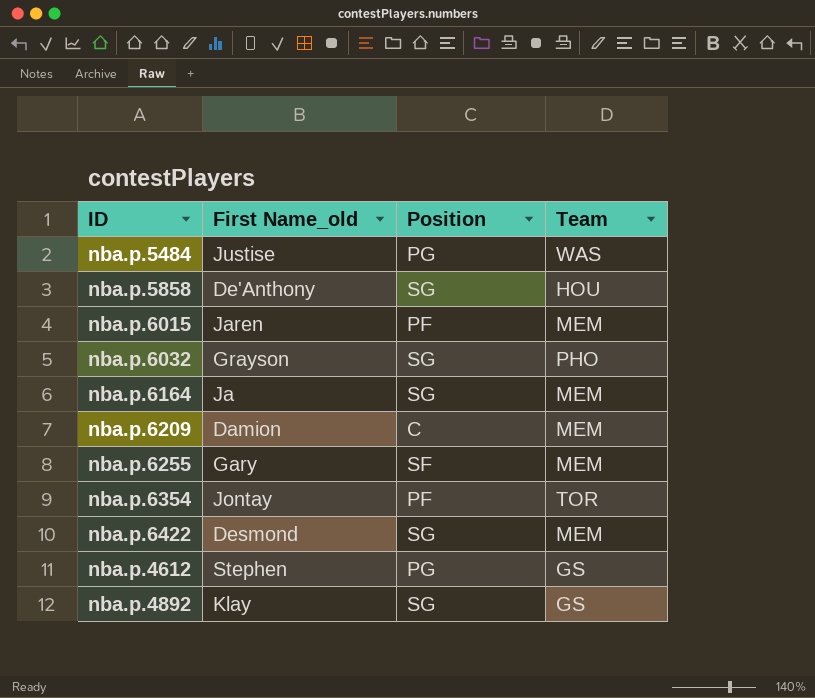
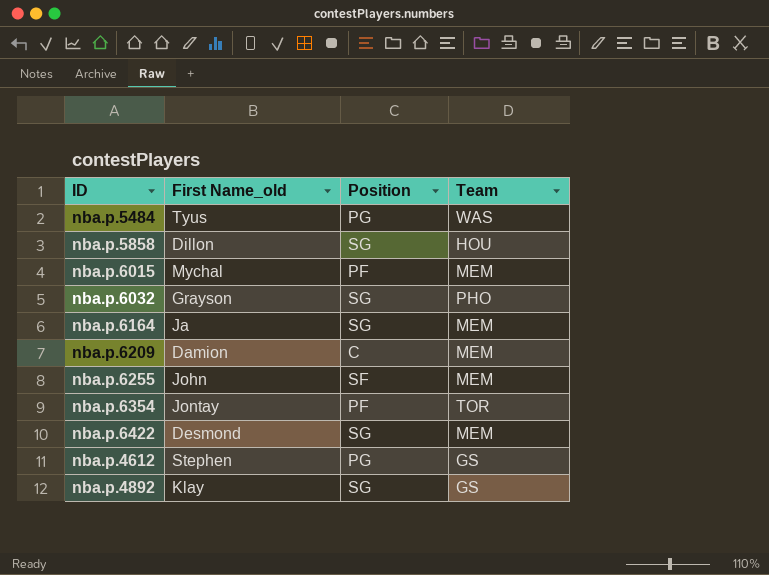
nba.p.5484 | First Name_old: Justise -> Tyus
nba.p.5858 | First Name_old: De'Anthony -> Dillon
nba.p.6015 | First Name_old: Jaren -> Mychal
nba.p.6255 | First Name_old: Gary -> John

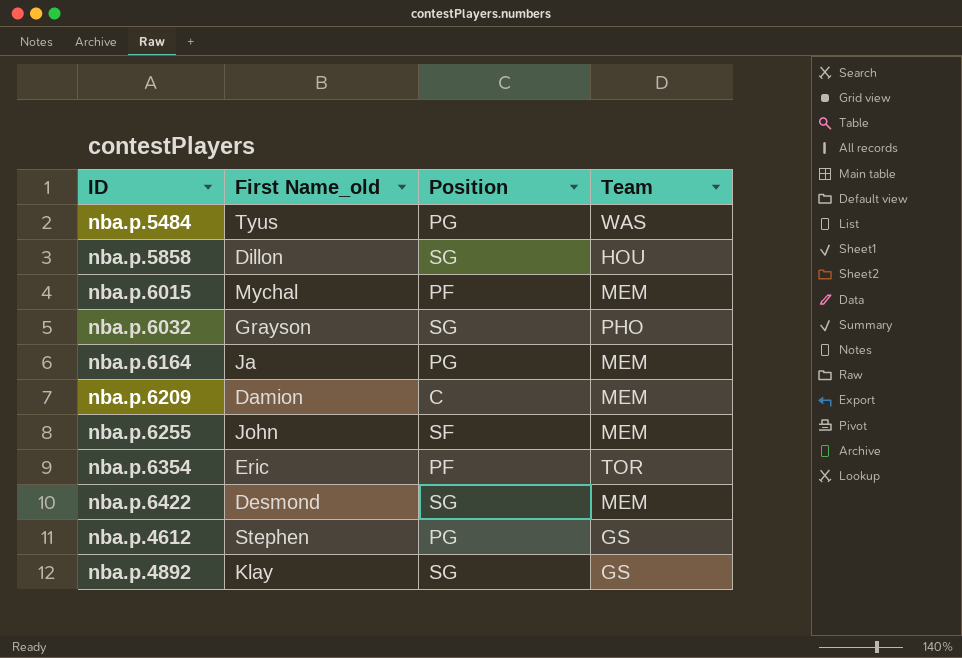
nba.p.6164 | Position: SG -> PG
nba.p.6354 | First Name_old: Jontay -> Eric

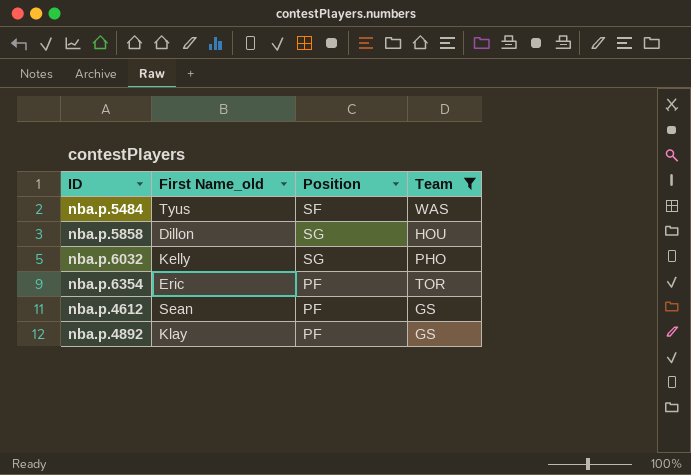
filter: none -> Team != MEM
nba.p.5484 | Position: PG -> SF
nba.p.6032 | First Name_old: Grayson -> Kelly
nba.p.4612 | First Name_old: Stephen -> Sean
nba.p.4612 | Position: PG -> PF
nba.p.4892 | Position: SG -> PF

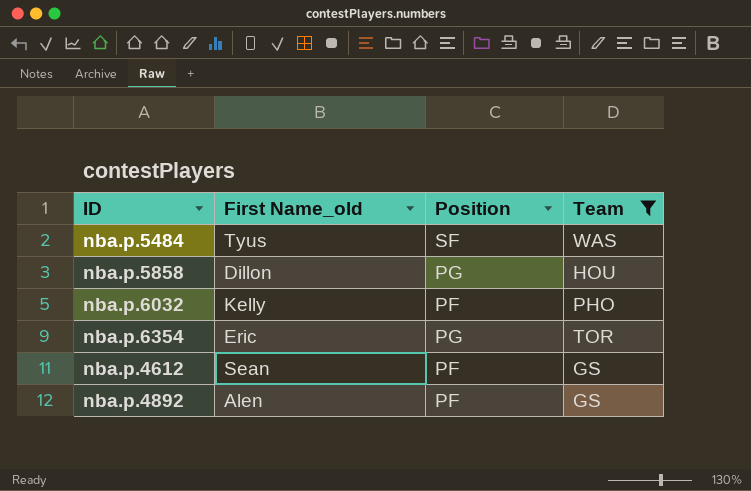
nba.p.5858 | Position: SG -> PG
nba.p.6032 | Position: SG -> PF
nba.p.6354 | Position: PF -> PG
nba.p.4892 | First Name_old: Klay -> Alen

